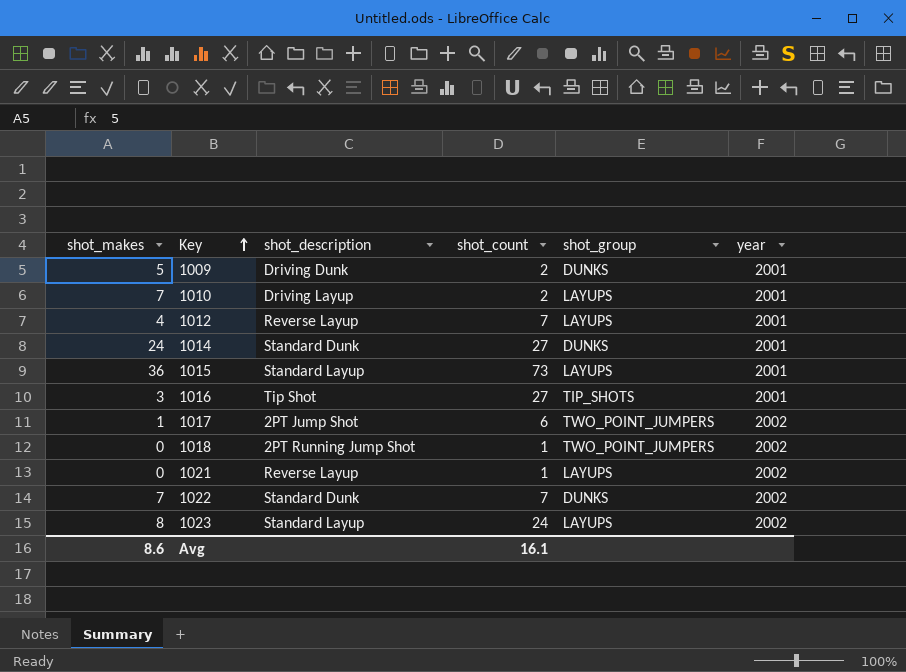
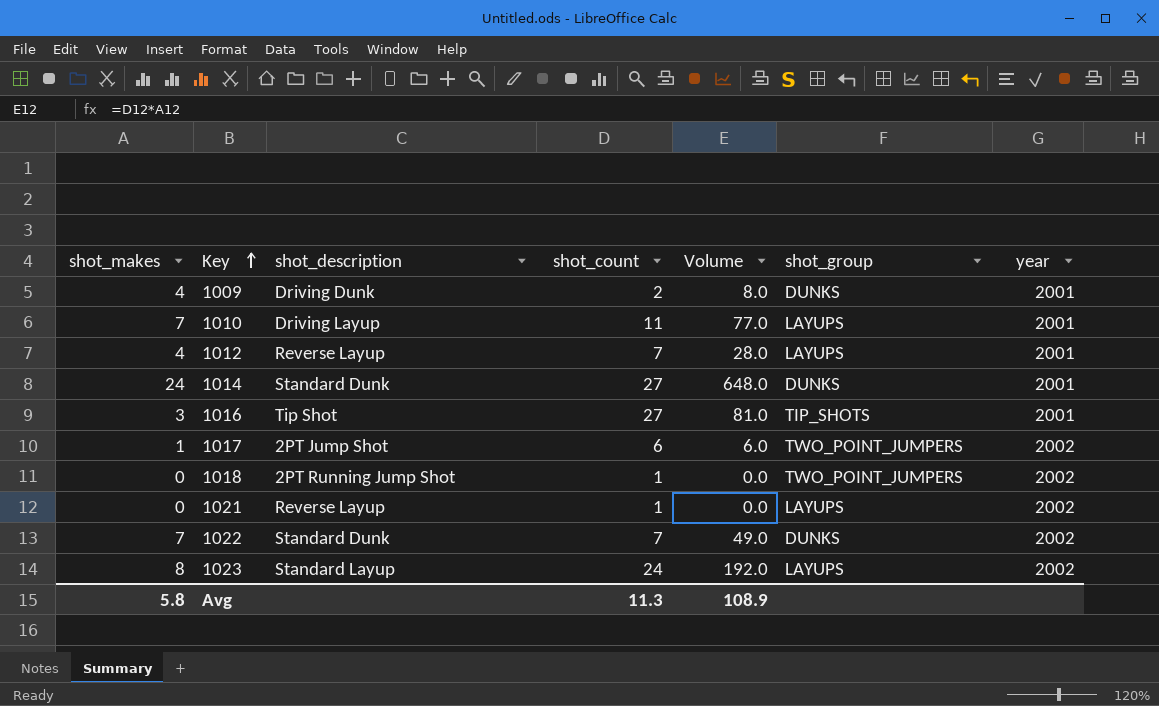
column Volume | formula: none -> [shot_makes] * [shot_count]
row 1015: 36 | Standard Layup | 73 | LAYUPS | 2001 -> none
1009 | shot_makes: 5 -> 4
1010 | shot_count: 2 -> 11
Avg | shot_makes: 8.6 -> 5.8
Avg | shot_count: 16.1 -> 11.3

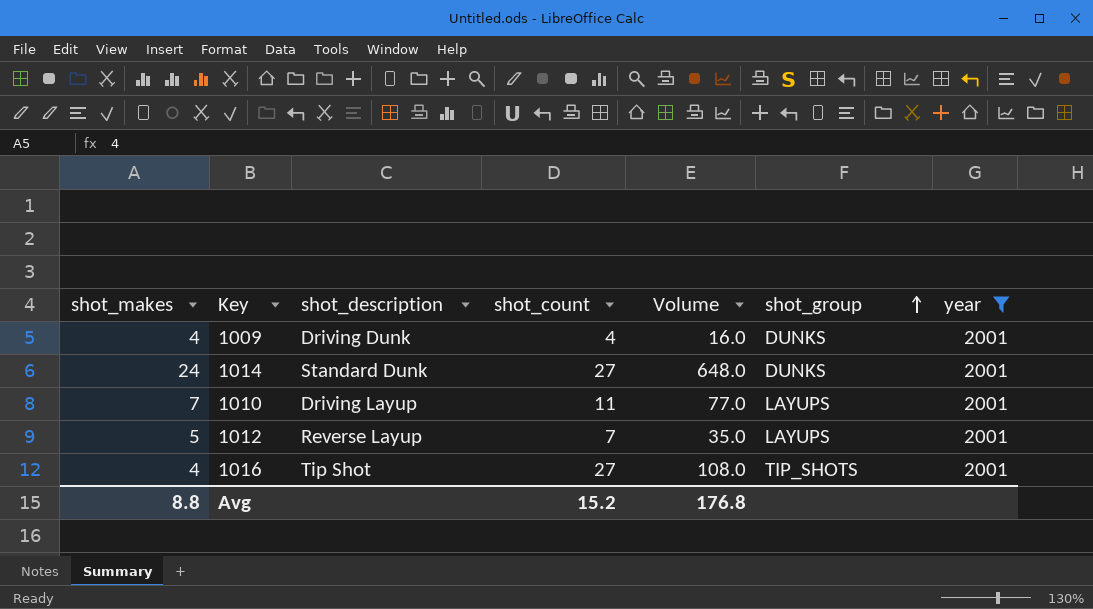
filter: none -> year = 2001
row order: Key ascending -> shot_group ascending
1009 | shot_count: 2 -> 4
1009 | Volume: 8.0 -> 16.0
1012 | shot_makes: 4 -> 5
1012 | Volume: 28.0 -> 35.0
1016 | shot_makes: 3 -> 4
1016 | Volume: 81.0 -> 108.0
Avg | shot_makes: 5.8 -> 8.8
Avg | shot_count: 11.3 -> 15.2
Avg | Volume: 108.9 -> 176.8

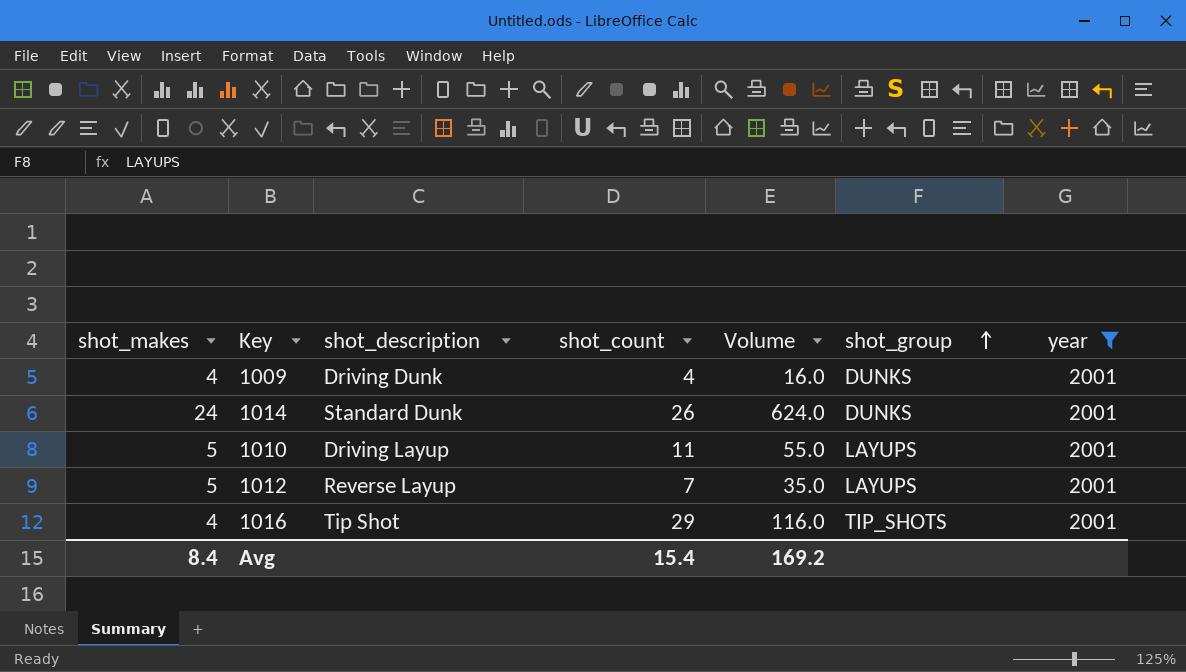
1014 | shot_count: 27 -> 26
1014 | Volume: 648.0 -> 624.0
1010 | shot_makes: 7 -> 5
1010 | Volume: 77.0 -> 55.0
1016 | shot_count: 27 -> 29
1016 | Volume: 108.0 -> 116.0
Avg | shot_makes: 8.8 -> 8.4
Avg | shot_count: 15.2 -> 15.4
Avg | Volume: 176.8 -> 169.2

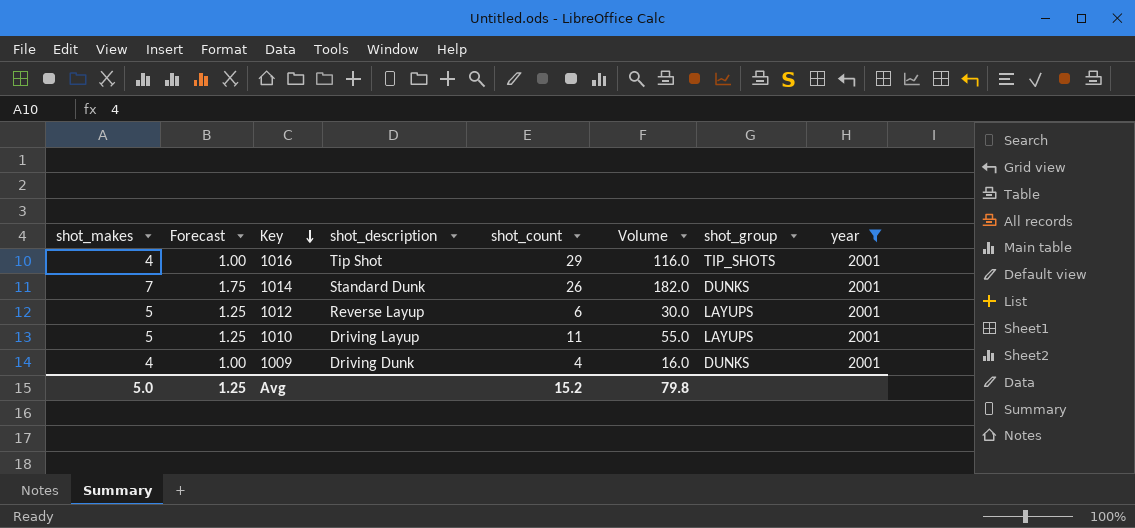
row order: shot_group ascending -> Key descending
column Forecast | formula: none -> [shot_makes] * 0.25
1014 | shot_makes: 24 -> 7
1014 | Volume: 624.0 -> 182.0
1012 | shot_count: 7 -> 6
1012 | Volume: 35.0 -> 30.0
Avg | shot_makes: 8.4 -> 5.0
Avg | shot_count: 15.4 -> 15.2
Avg | Volume: 169.2 -> 79.8

